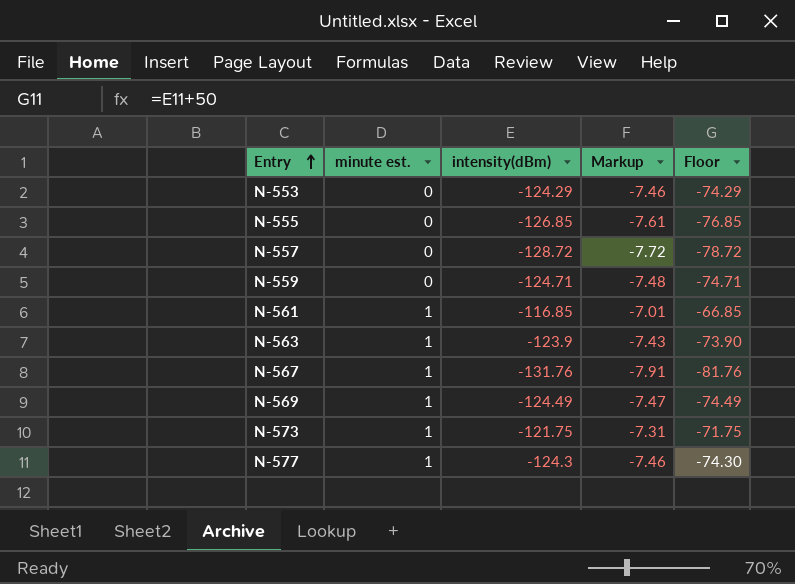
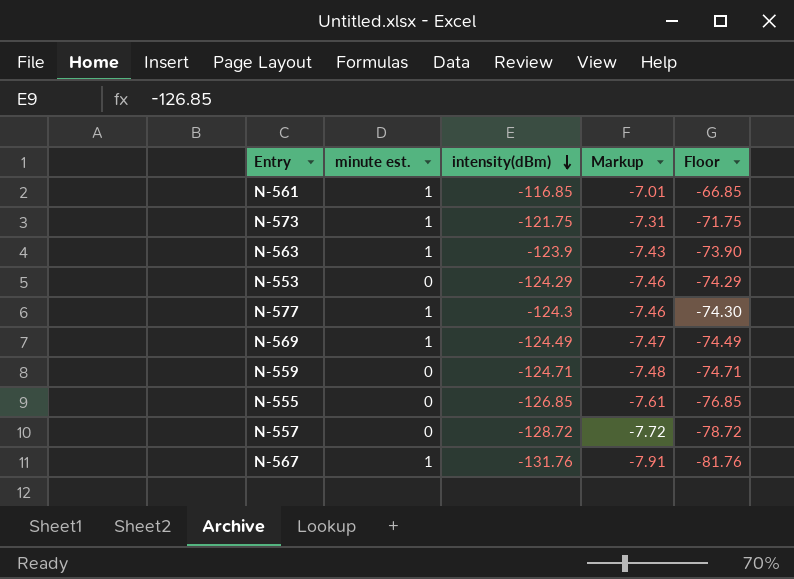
row order: Entry ascending -> intensity(dBm) descending

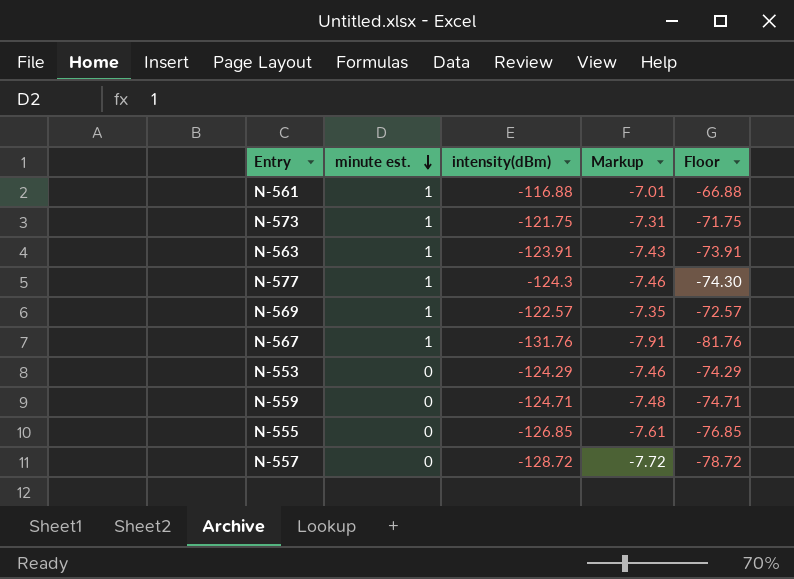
row order: intensity(dBm) descending -> minute est. descending
N-561 | intensity(dBm): -116.85 -> -116.88
N-561 | Floor: -66.85 -> -66.88
N-563 | intensity(dBm): -123.9 -> -123.91
N-563 | Floor: -73.90 -> -73.91
N-569 | intensity(dBm): -124.49 -> -122.57
N-569 | Markup: -7.47 -> -7.35
N-569 | Floor: -74.49 -> -72.57

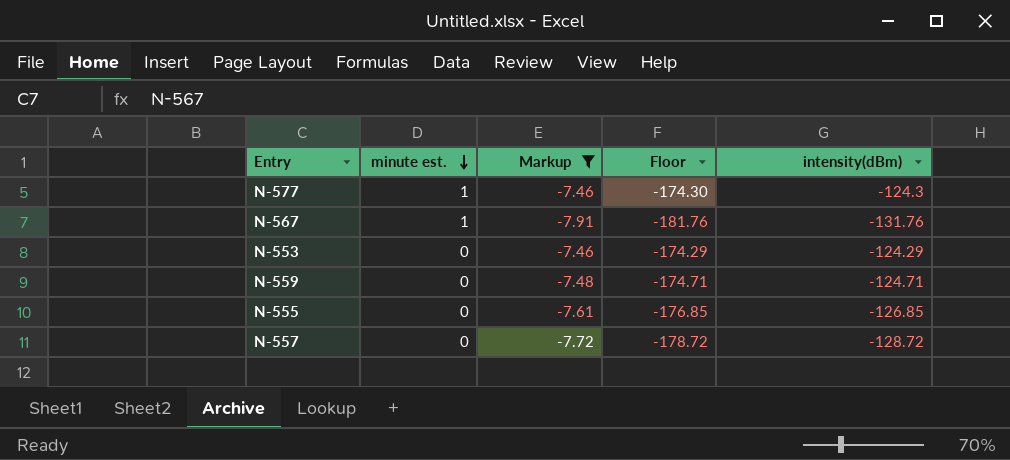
filter: none -> Markup <= -7.46
column Floor | formula: [intensity(dBm)] + 50 -> [intensity(dBm)] - 50
column intensity(dBm) | position: 3 -> 5

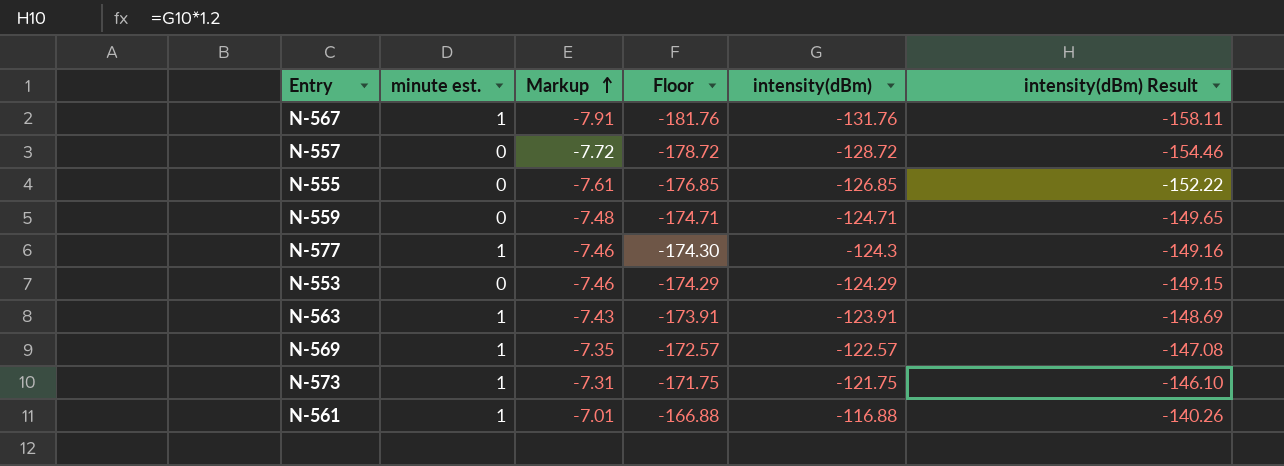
filter: Markup <= -7.46 -> none
row order: minute est. descending -> Markup ascending
column intensity(dBm) Result | formula: none -> [intensity(dBm)] * 1.2

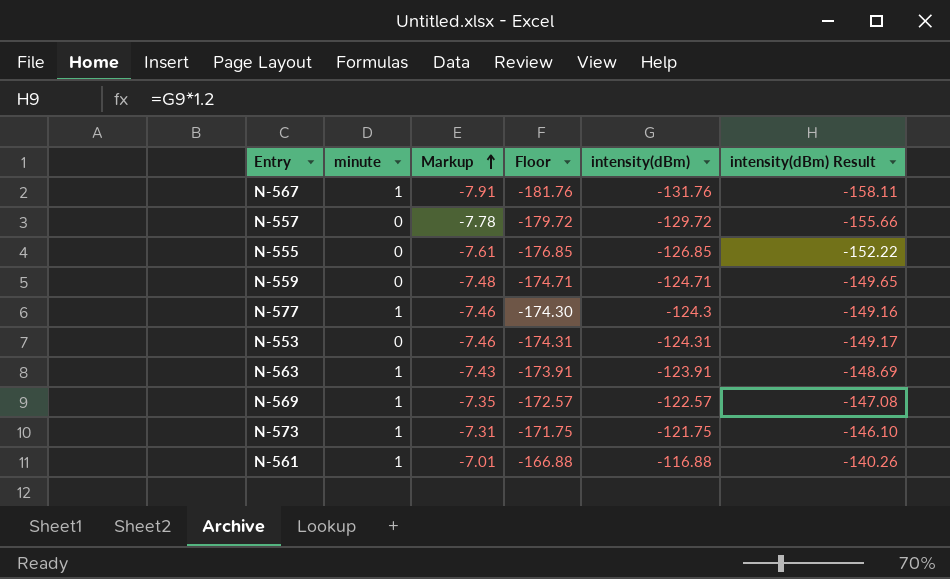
column name: minute est. -> minute
N-557 | Markup: -7.72 -> -7.78
N-557 | Floor: -178.72 -> -179.72
N-557 | intensity(dBm): -128.72 -> -129.72
N-557 | intensity(dBm) Result: -154.46 -> -155.66
N-553 | Floor: -174.29 -> -174.31
N-553 | intensity(dBm): -124.29 -> -124.31
N-553 | intensity(dBm) Result: -149.15 -> -149.17

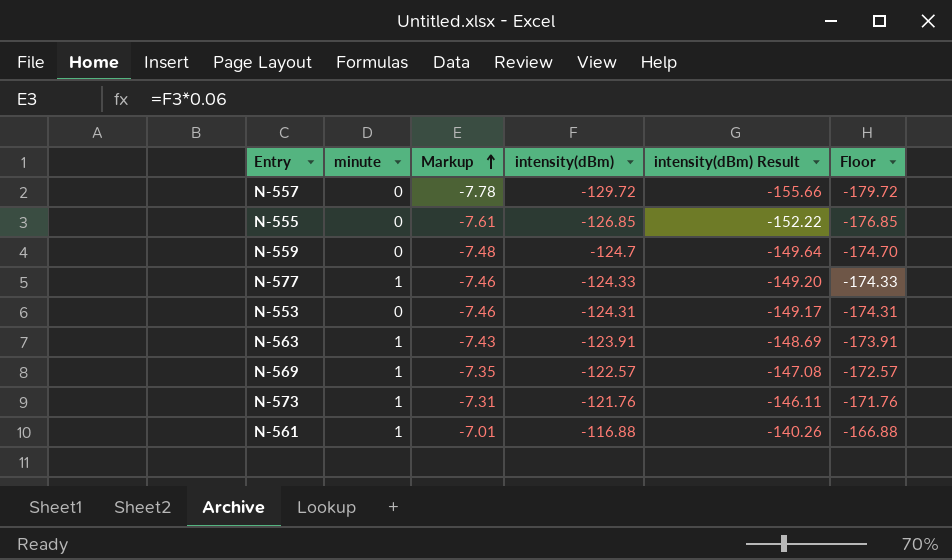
column Floor | position: 4 -> 6
row N-567: 1 | -7.91 | -181.76 | -131.76 | -158.11 -> none
N-559 | intensity(dBm): -124.71 -> -124.7
N-559 | intensity(dBm) Result: -149.65 -> -149.64
N-559 | Floor: -174.71 -> -174.70
N-577 | intensity(dBm): -124.3 -> -124.33
N-577 | intensity(dBm) Result: -149.16 -> -149.20
N-577 | Floor: -174.30 -> -174.33
N-573 | intensity(dBm): -121.75 -> -121.76
N-573 | intensity(dBm) Result: -146.10 -> -146.11
N-573 | Floor: -171.75 -> -171.76

